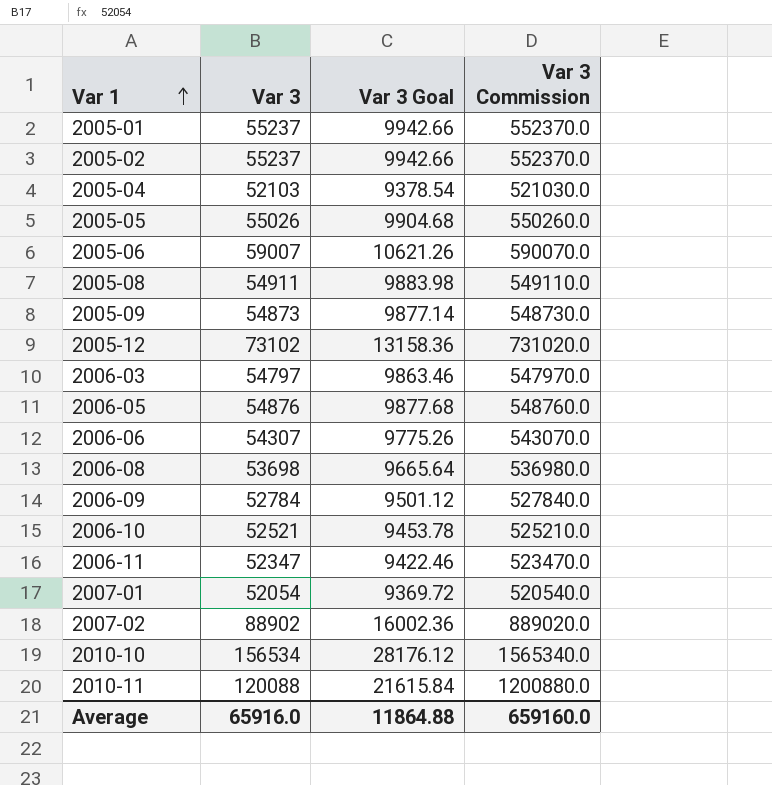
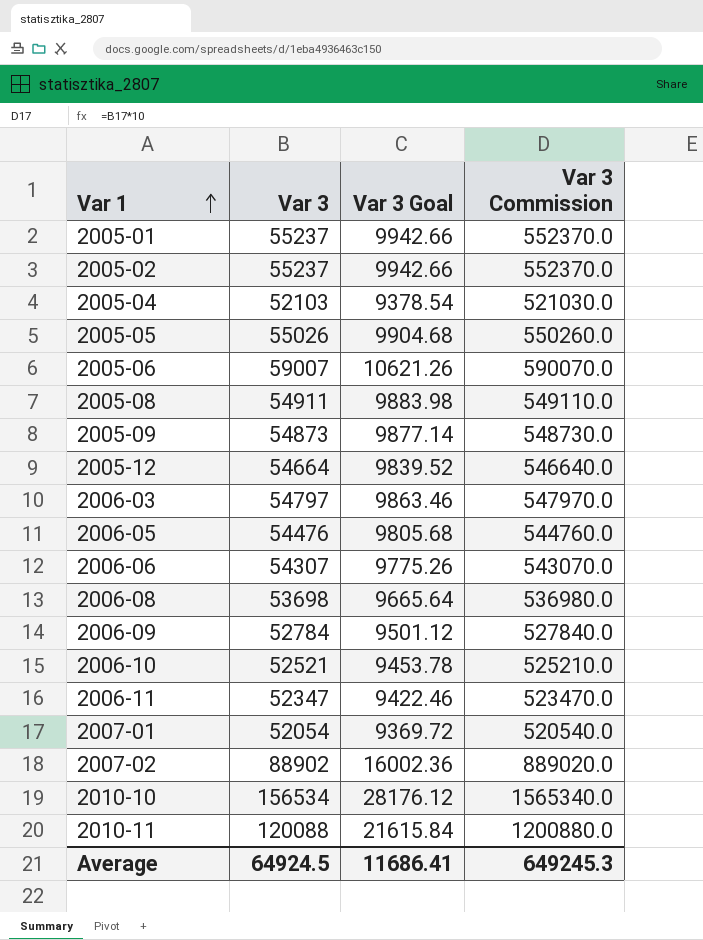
2005-12 | Var 3: 73102 -> 54664
2005-12 | Var 3 Goal: 13158.36 -> 9839.52
2005-12 | Var 3 Commission: 731020.0 -> 546640.0
2006-05 | Var 3: 54876 -> 54476
2006-05 | Var 3 Goal: 9877.68 -> 9805.68
2006-05 | Var 3 Commission: 548760.0 -> 544760.0
Average | Var 3: 65916.0 -> 64924.5
Average | Var 3 Goal: 11864.88 -> 11686.41
Average | Var 3 Commission: 659160.0 -> 649245.3

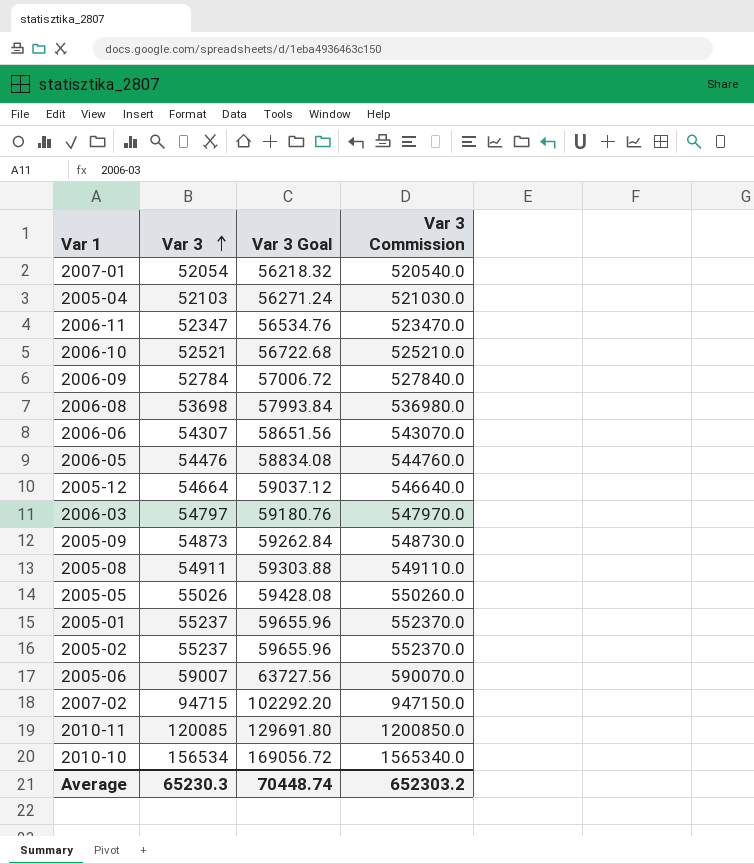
row order: Var 1 ascending -> Var 3 ascending
column Var 3 Goal | formula: [Var 3] * 0.18 -> [Var 3] * 1.08
2007-02 | Var 3: 88902 -> 94715
2007-02 | Var 3 Commission: 889020.0 -> 947150.0
2010-11 | Var 3: 120088 -> 120085
2010-11 | Var 3 Commission: 1200880.0 -> 1200850.0
Average | Var 3: 64924.5 -> 65230.3
Average | Var 3 Goal: 11686.41 -> 70448.74
Average | Var 3 Commission: 649245.3 -> 652303.2

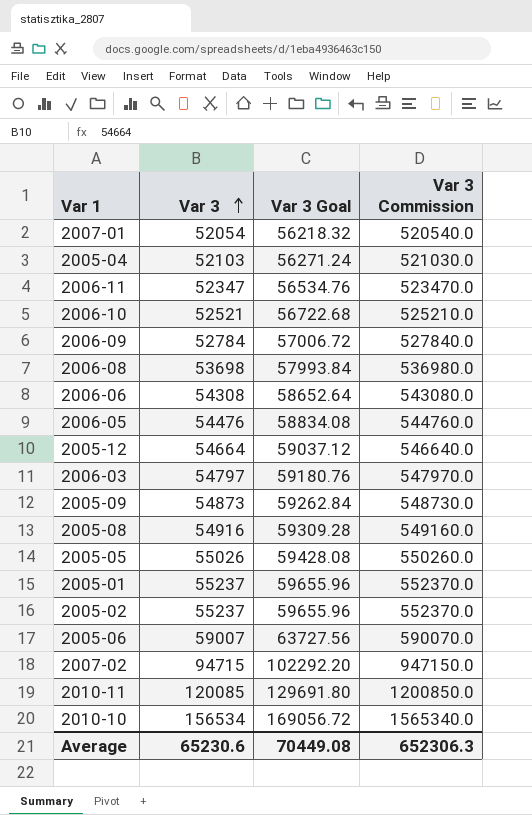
2006-06 | Var 3: 54307 -> 54308
2006-06 | Var 3 Goal: 58651.56 -> 58652.64
2006-06 | Var 3 Commission: 543070.0 -> 543080.0
2005-08 | Var 3: 54911 -> 54916
2005-08 | Var 3 Goal: 59303.88 -> 59309.28
2005-08 | Var 3 Commission: 549110.0 -> 549160.0
Average | Var 3: 65230.3 -> 65230.6
Average | Var 3 Goal: 70448.74 -> 70449.08
Average | Var 3 Commission: 652303.2 -> 652306.3

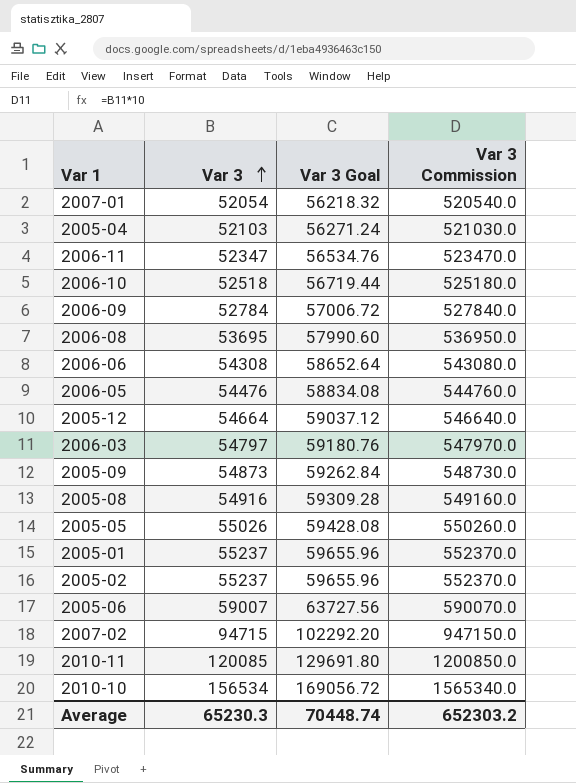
2006-10 | Var 3: 52521 -> 52518
2006-10 | Var 3 Goal: 56722.68 -> 56719.44
2006-10 | Var 3 Commission: 525210.0 -> 525180.0
2006-08 | Var 3: 53698 -> 53695
2006-08 | Var 3 Goal: 57993.84 -> 57990.60
2006-08 | Var 3 Commission: 536980.0 -> 536950.0
Average | Var 3: 65230.6 -> 65230.3
Average | Var 3 Goal: 70449.08 -> 70448.74
Average | Var 3 Commission: 652306.3 -> 652303.2

